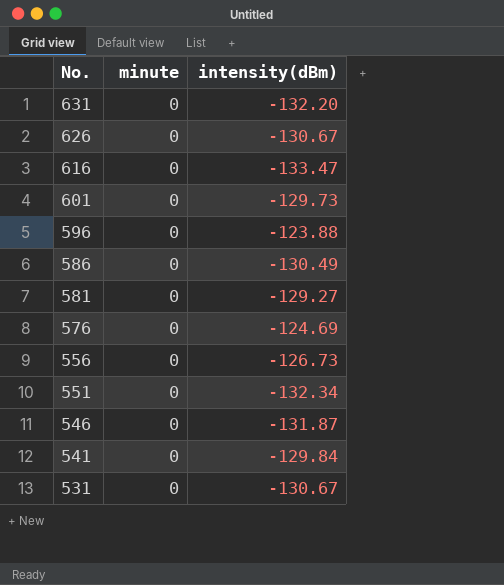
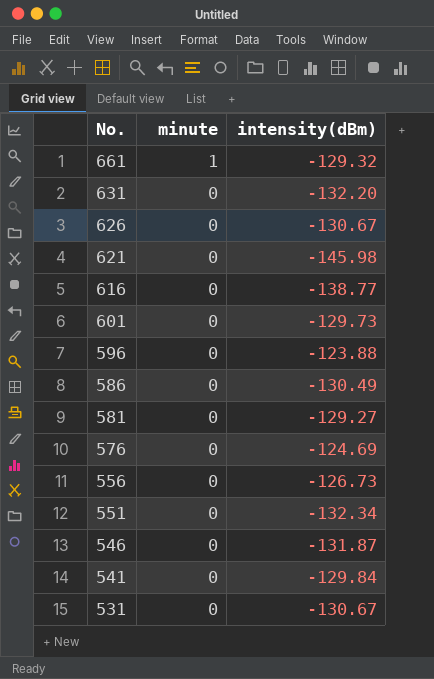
row 661: none -> 1 | -129.32
row 621: none -> 0 | -145.98
616 | intensity(dBm): -133.47 -> -138.77

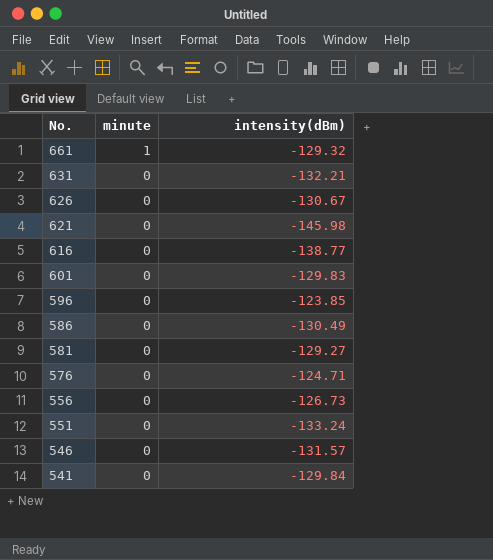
row 531: 0 | -130.67 -> none
631 | intensity(dBm): -132.20 -> -132.21
601 | intensity(dBm): -129.73 -> -129.83
596 | intensity(dBm): -123.88 -> -123.85
576 | intensity(dBm): -124.69 -> -124.71
551 | intensity(dBm): -132.34 -> -133.24
546 | intensity(dBm): -131.87 -> -131.57

